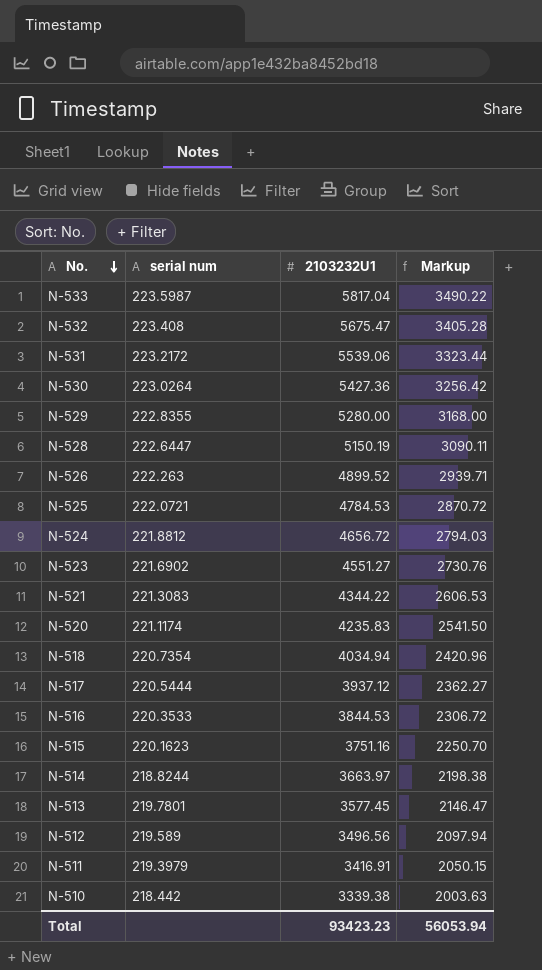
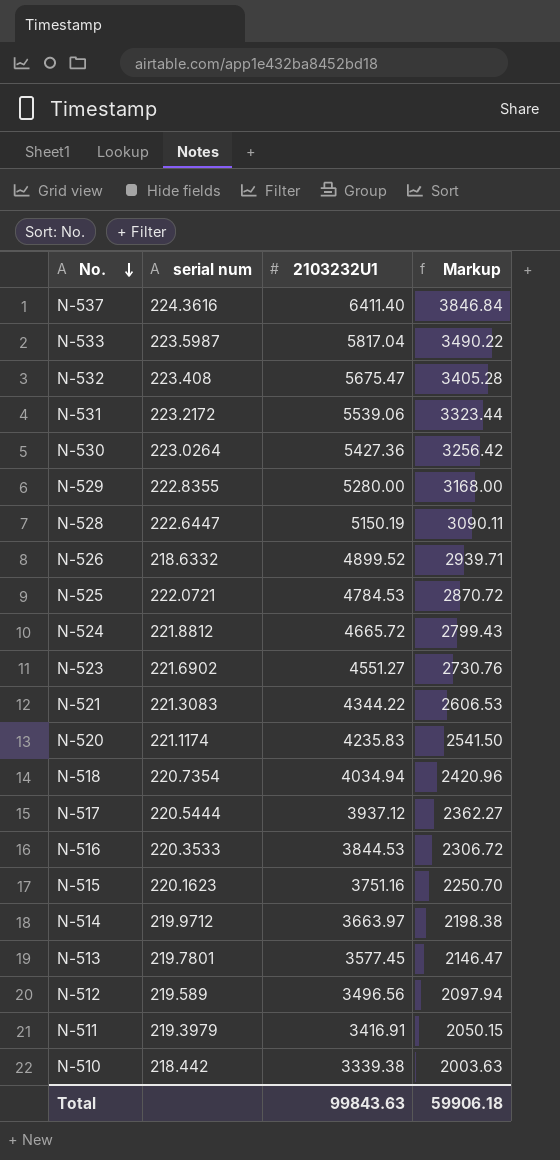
row N-537: none -> 224.3616 | 6411.40 | 3846.84
N-526 | serial num: 222.263 -> 218.6332
N-524 | 2103232U1: 4656.72 -> 4665.72
N-524 | Markup: 2794.03 -> 2799.43
N-514 | serial num: 218.8244 -> 219.9712
Total | 2103232U1: 93423.23 -> 99843.63
Total | Markup: 56053.94 -> 59906.18

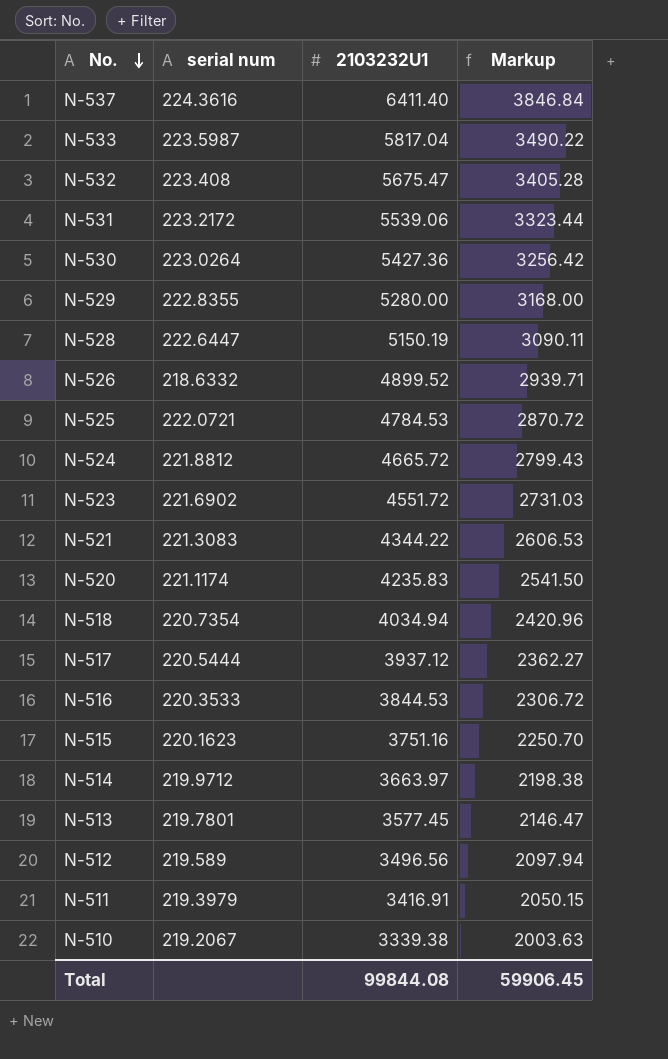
N-523 | 2103232U1: 4551.27 -> 4551.72
N-523 | Markup: 2730.76 -> 2731.03
N-510 | serial num: 218.442 -> 219.2067
Total | 2103232U1: 99843.63 -> 99844.08
Total | Markup: 59906.18 -> 59906.45

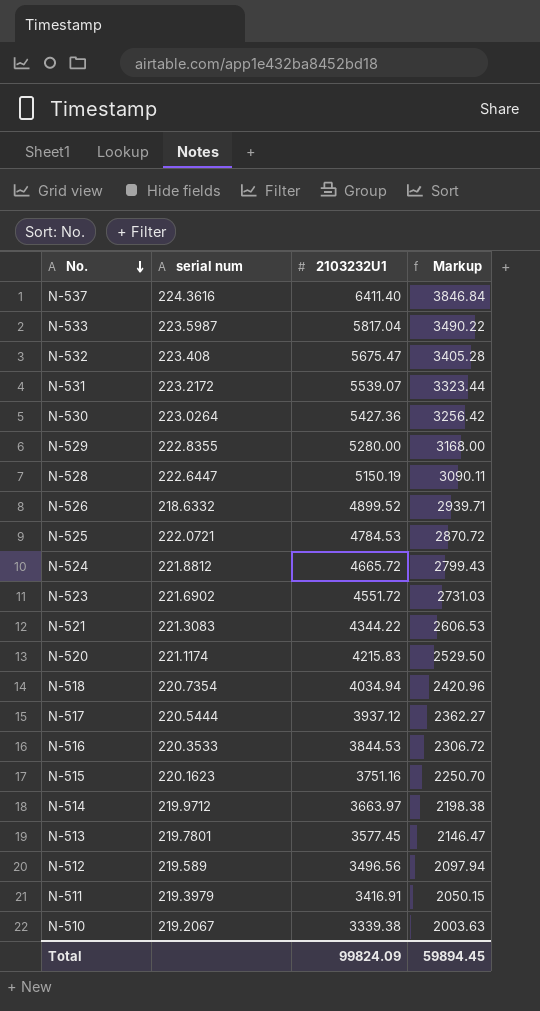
N-531 | 2103232U1: 5539.06 -> 5539.07
N-520 | 2103232U1: 4235.83 -> 4215.83
N-520 | Markup: 2541.50 -> 2529.50
Total | 2103232U1: 99844.08 -> 99824.09
Total | Markup: 59906.45 -> 59894.45

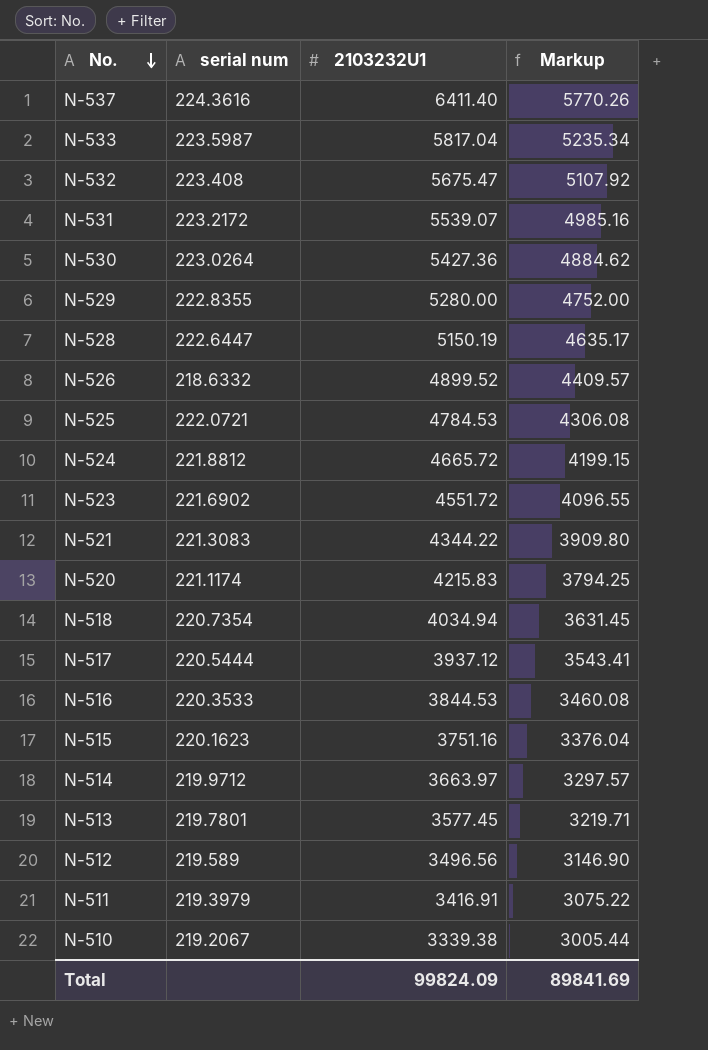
column Markup | formula: [2103232U1] * 0.6 -> [2103232U1] * 0.9
Total | Markup: 59894.45 -> 89841.69

